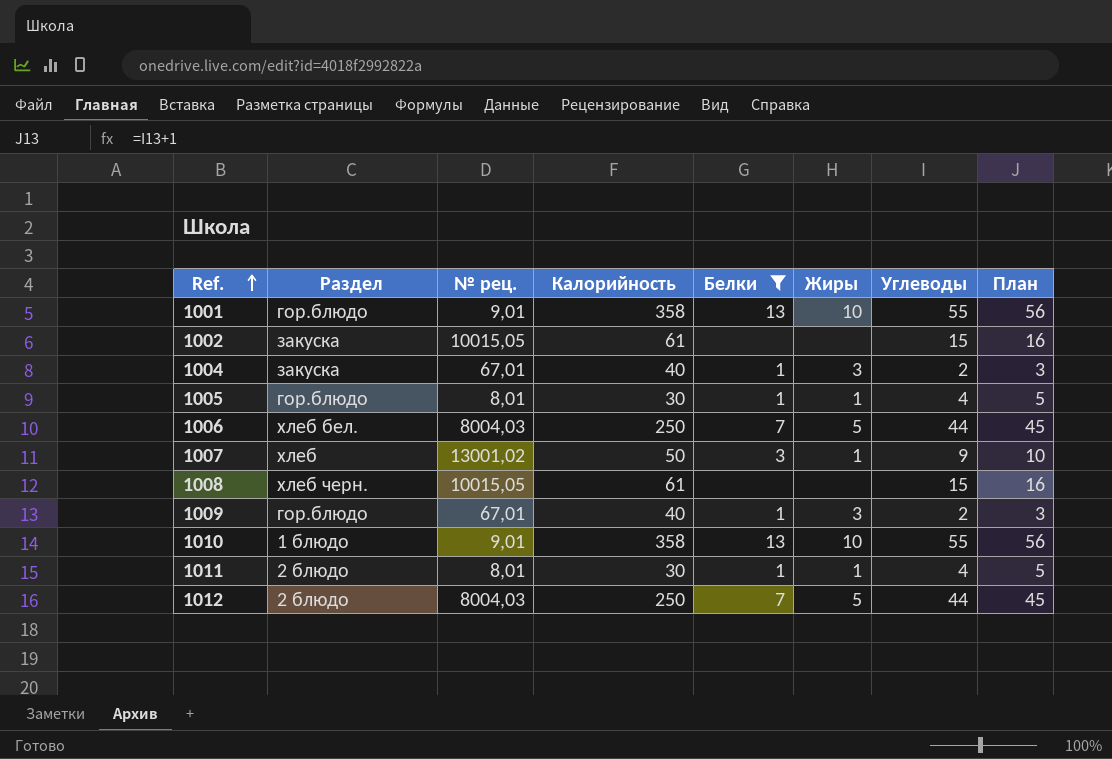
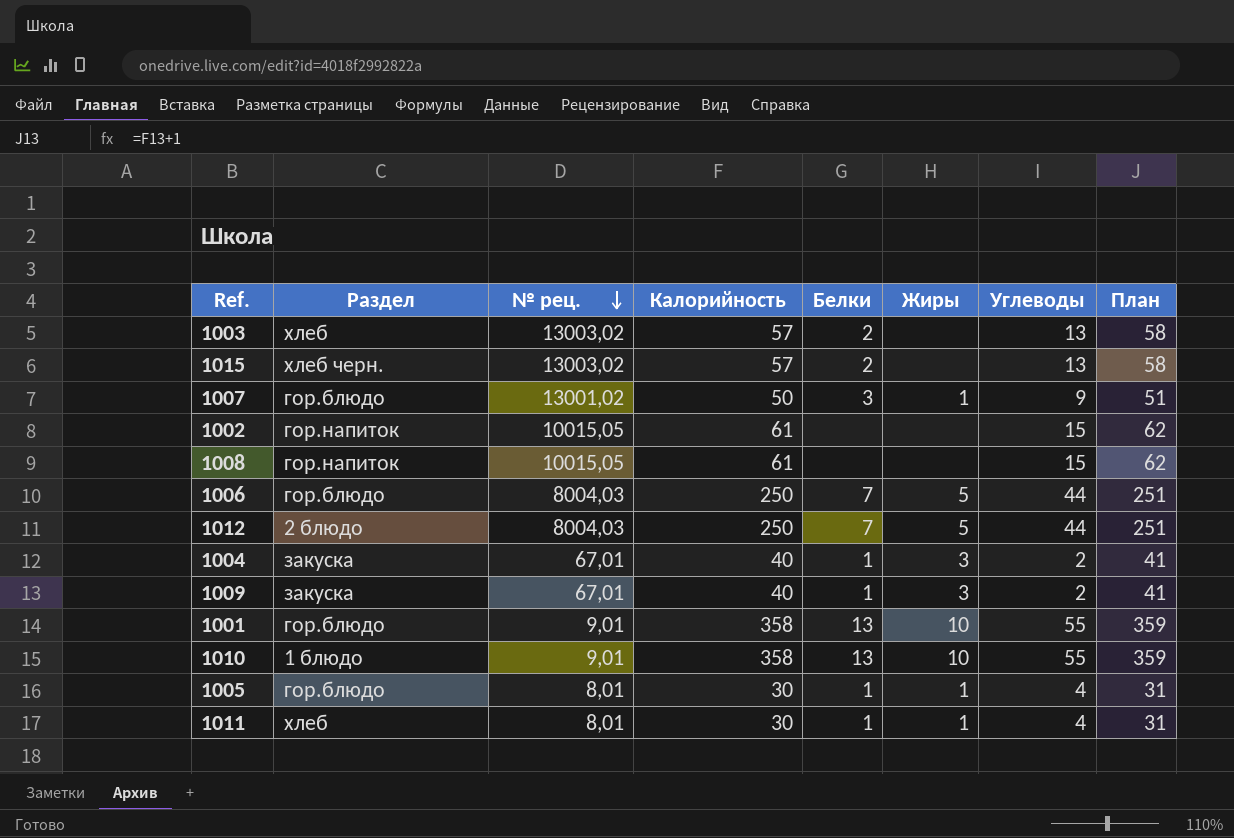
filter: Белки != 2 -> none
row order: Ref. ascending -> № рец. descending
column План | formula: [Углеводы] + 1 -> [Калорийность] + 1
1007 | Раздел: хлеб -> гор.блюдо
1002 | Раздел: закуска -> гор.напиток
1008 | Раздел: хлеб черн. -> гор.напиток
1006 | Раздел: хлеб бел. -> гор.блюдо
1009 | Раздел: гор.блюдо -> закуска
1011 | Раздел: 2 блюдо -> хлеб

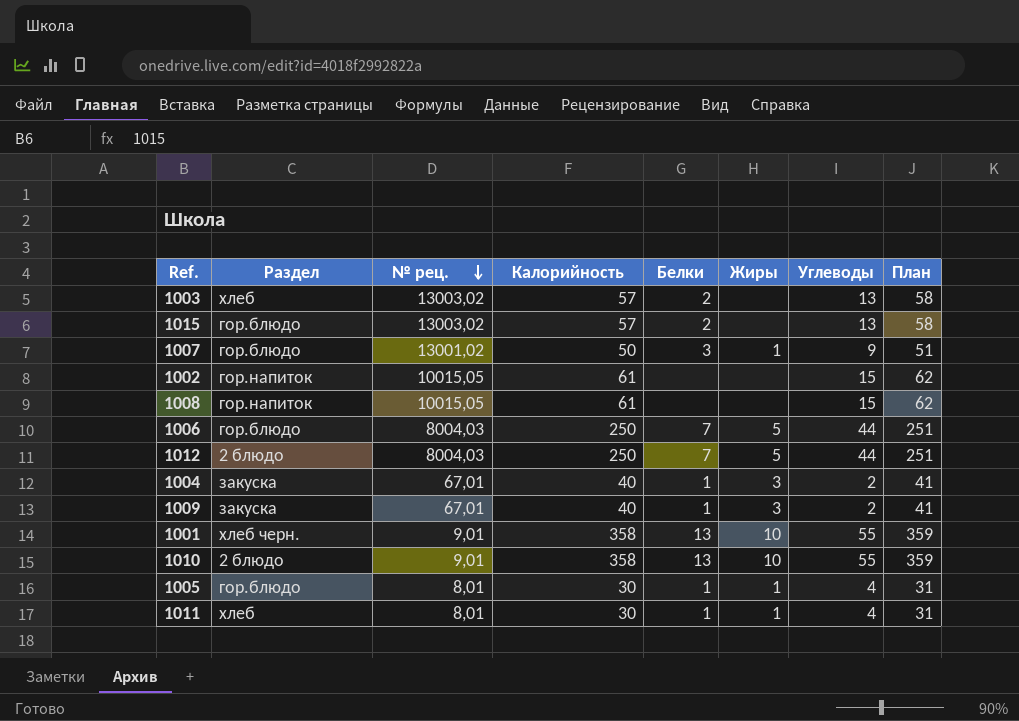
1015 | Раздел: хлеб черн. -> гор.блюдо
1001 | Раздел: гор.блюдо -> хлеб черн.
1010 | Раздел: 1 блюдо -> 2 блюдо

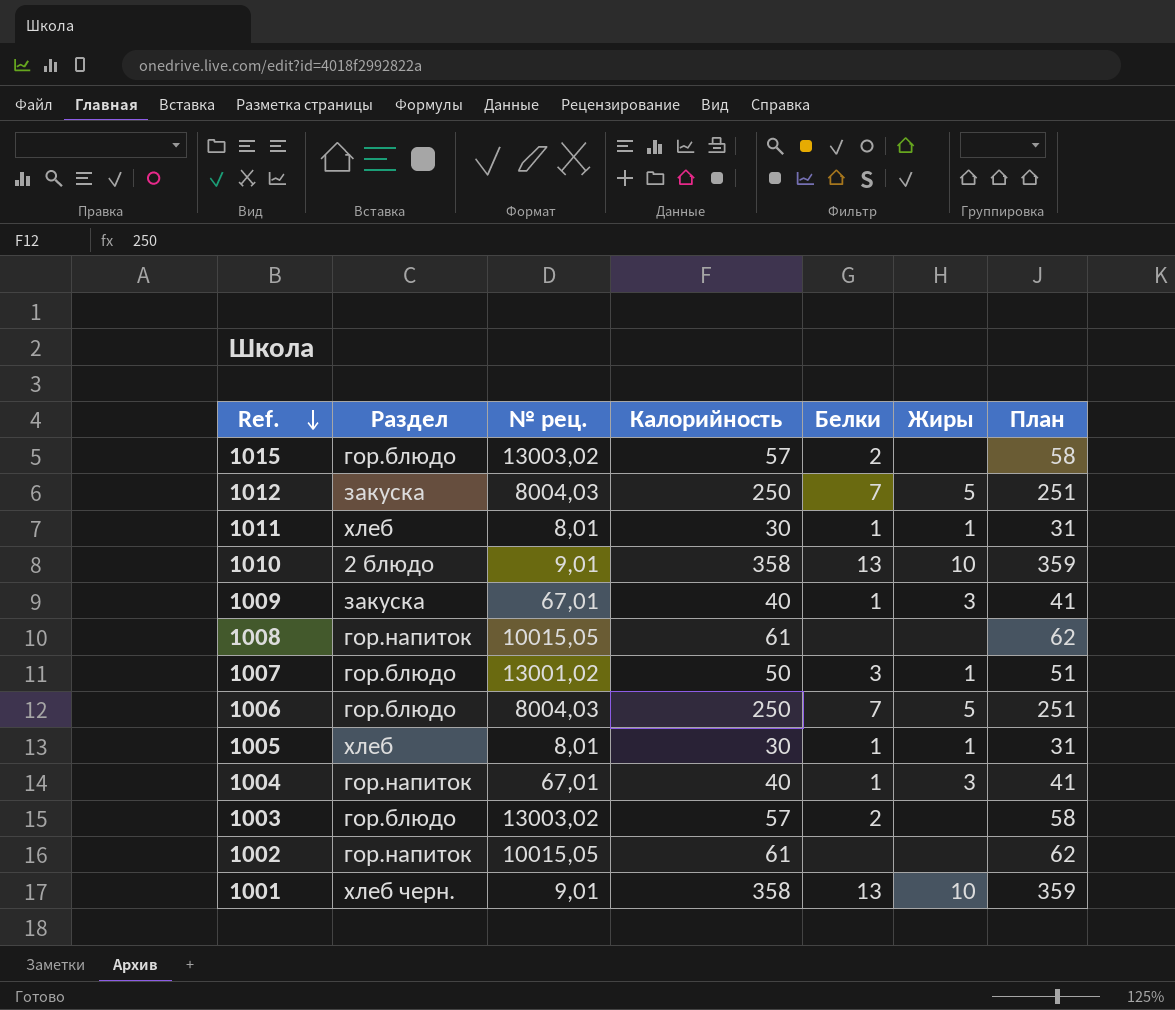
row order: № рец. descending -> Ref. descending
column Углеводы | position: 7 -> none
1012 | Раздел: 2 блюдо -> закуска
1005 | Раздел: гор.блюдо -> хлеб
1004 | Раздел: закуска -> гор.напиток
1003 | Раздел: хлеб -> гор.блюдо

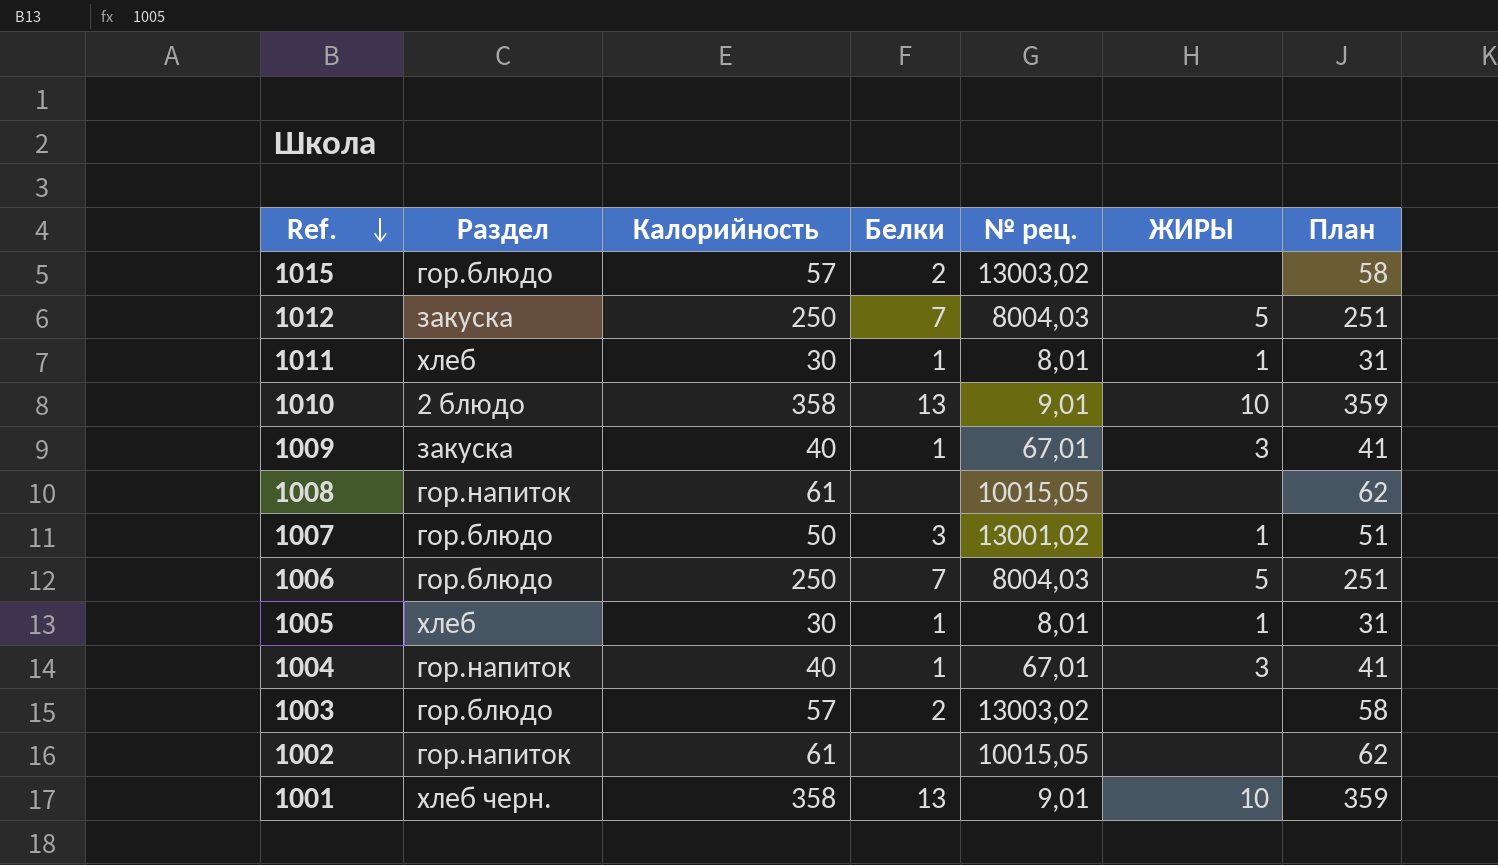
column № рец. | position: 3 -> 5
column name: Жиры -> ЖИРЫ

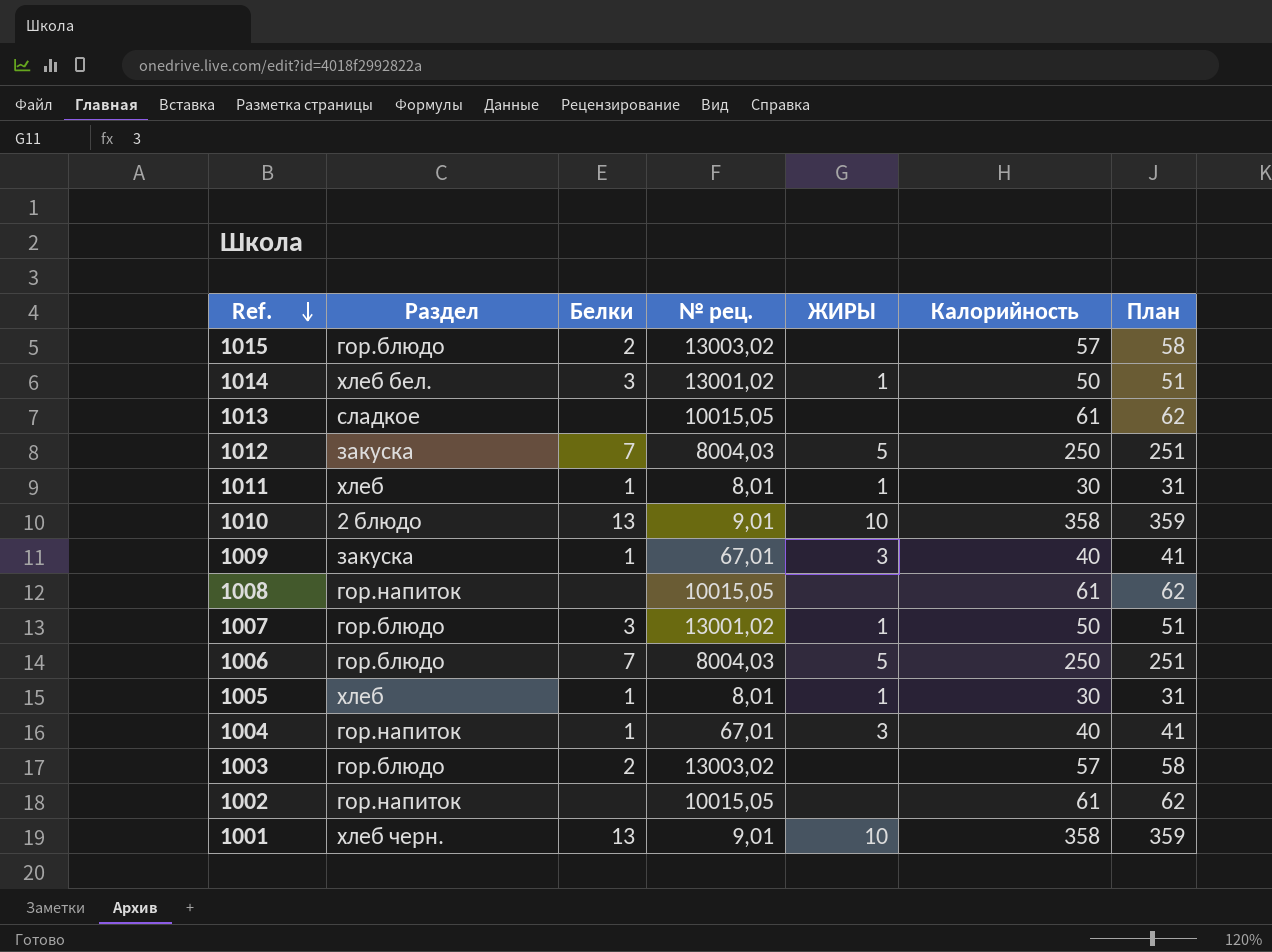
column Калорийность | position: 3 -> 6
row 1014: none -> хлеб бел. | 3 | 13001,02 | 1 | 50 | 51
row 1013: none -> сладкое | none | 10015,05 | none | 61 | 62

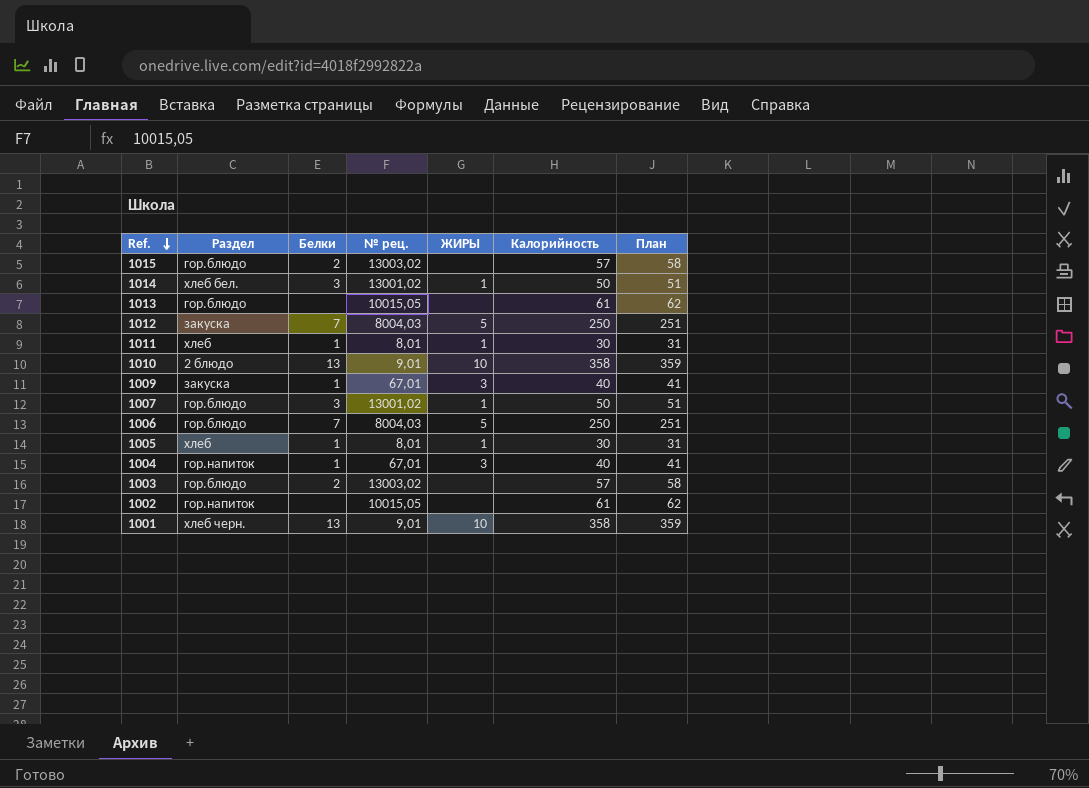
row 1008: гор.напиток | none | 10015,05 | none | 61 | 62 -> none
1013 | Раздел: сладкое -> гор.блюдо

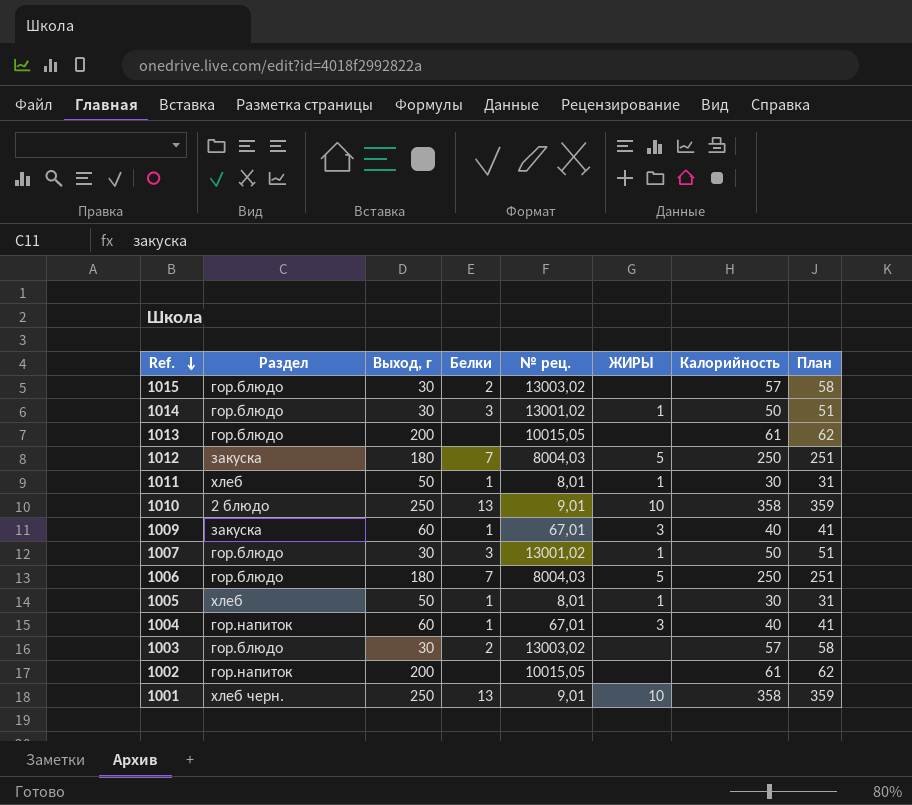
column Выход, г | position: none -> 3
1014 | Раздел: хлеб бел. -> гор.блюдо

